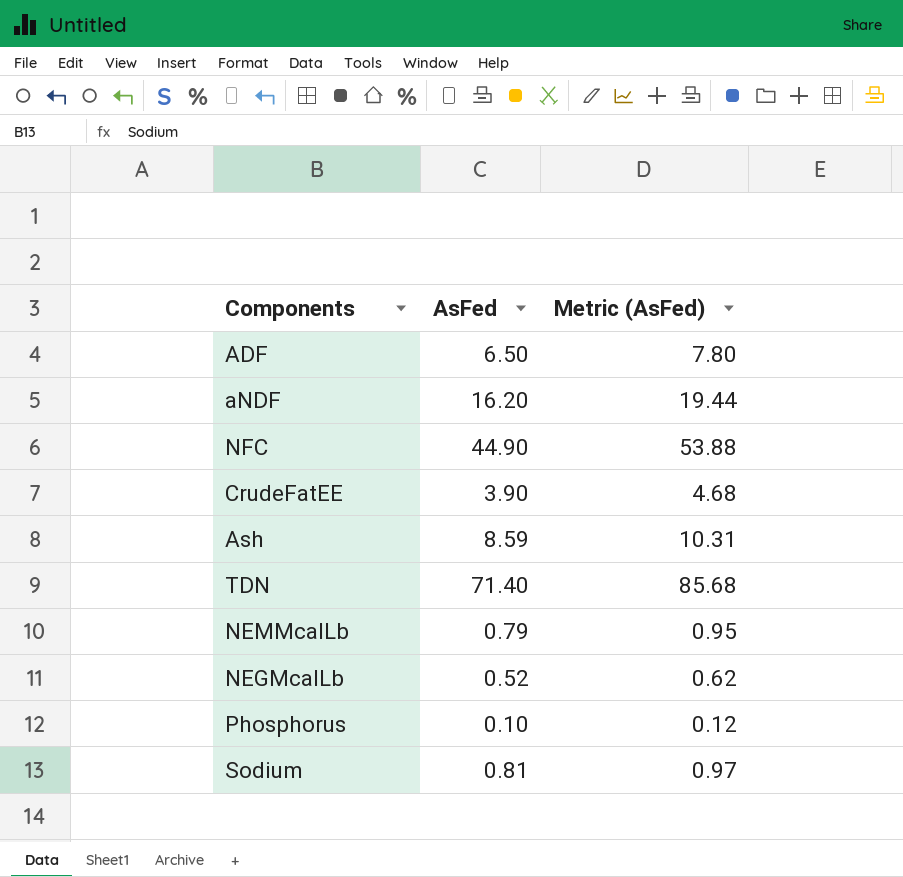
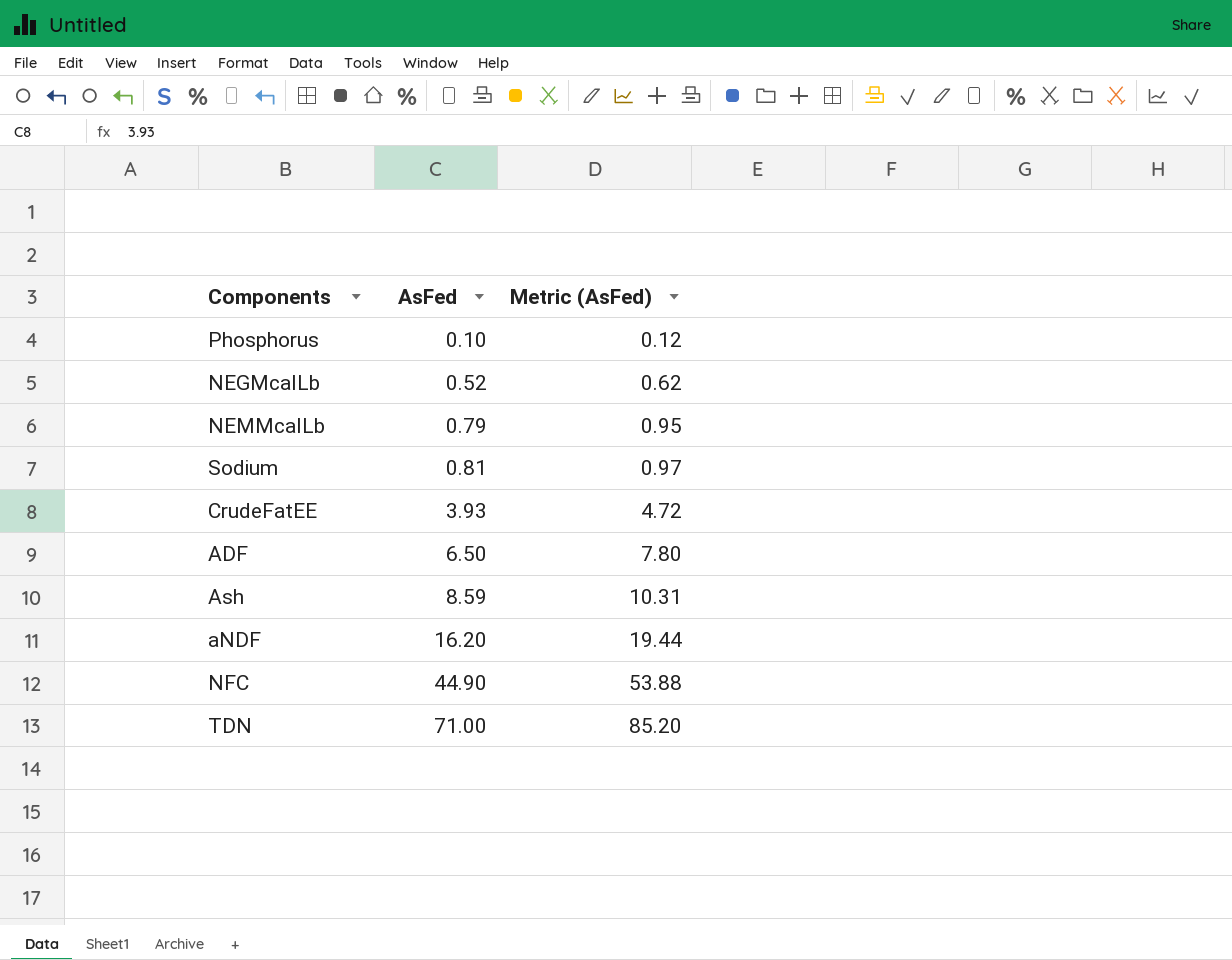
row order: none -> AsFed ascending
CrudeFatEE | AsFed: 3.90 -> 3.93
CrudeFatEE | Metric (AsFed): 4.68 -> 4.72
TDN | AsFed: 71.40 -> 71.00
TDN | Metric (AsFed): 85.68 -> 85.20

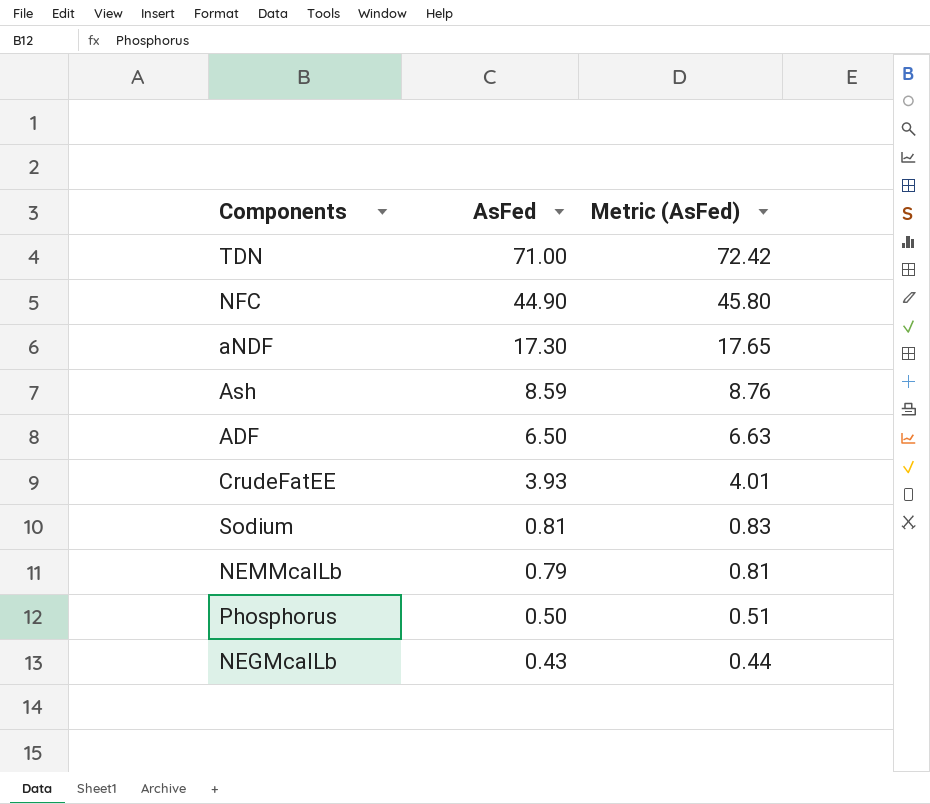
row order: AsFed ascending -> AsFed descending
column Metric (AsFed) | formula: [AsFed] * 1.2 -> [AsFed] * 1.02
aNDF | AsFed: 16.20 -> 17.30
Phosphorus | AsFed: 0.10 -> 0.50
NEGMcalLb | AsFed: 0.52 -> 0.43

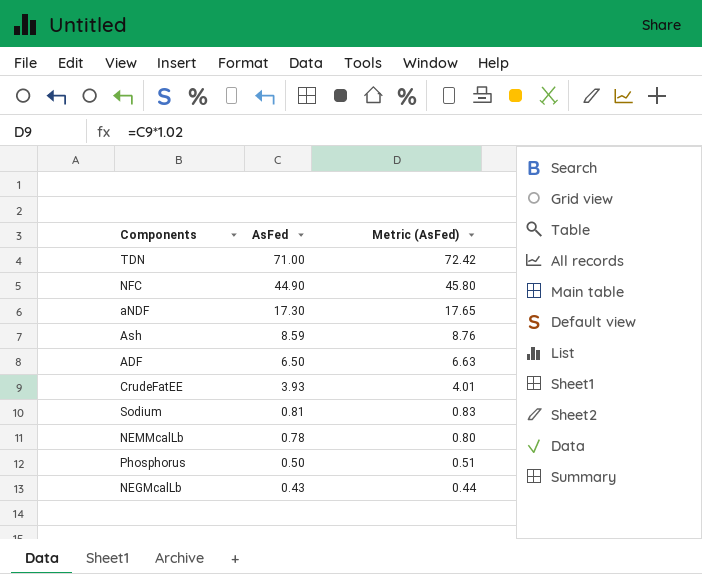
NEMMcalLb | AsFed: 0.79 -> 0.78
NEMMcalLb | Metric (AsFed): 0.81 -> 0.80

